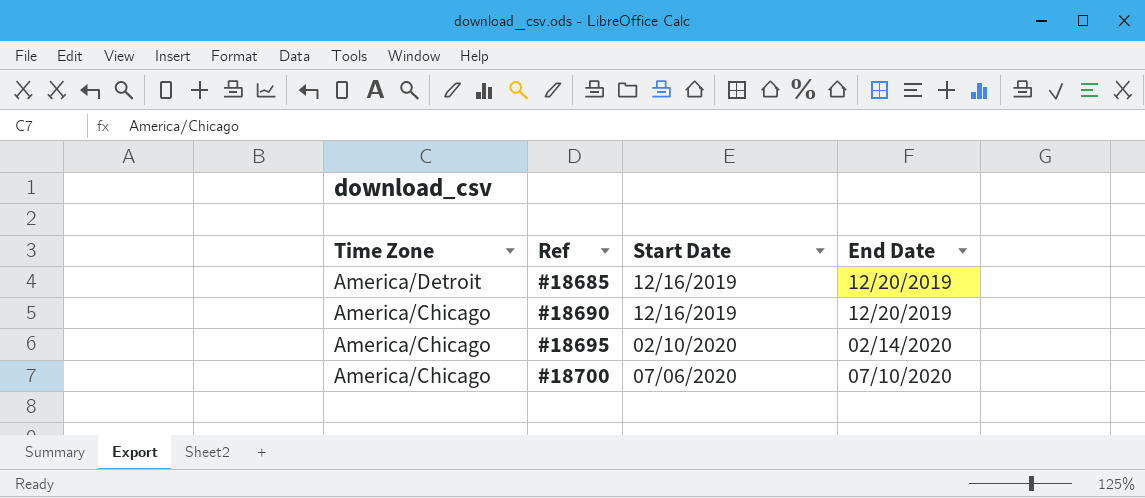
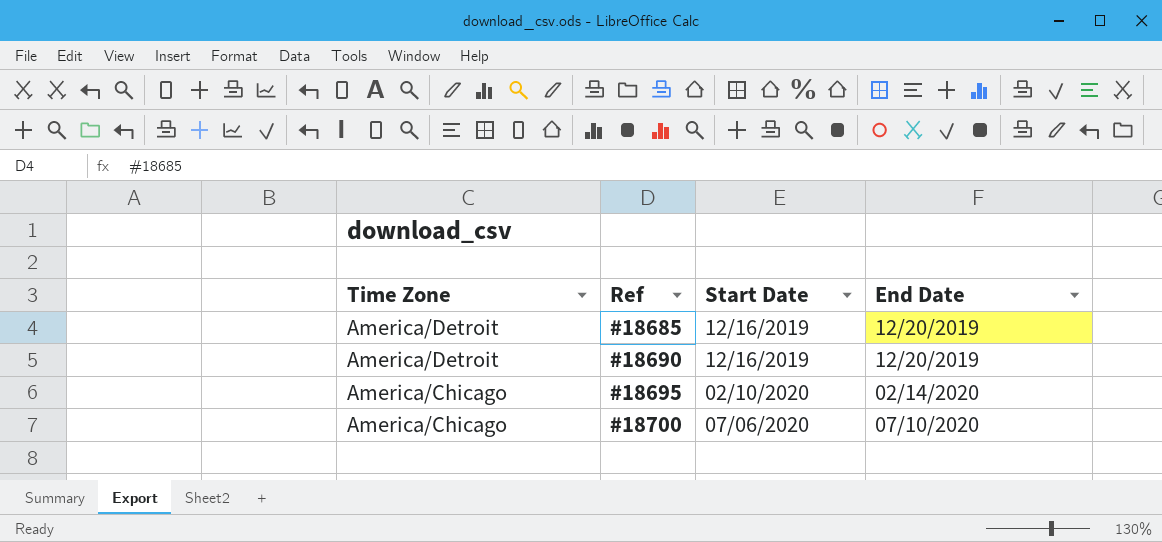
#18690 | Time Zone: America/Chicago -> America/Detroit

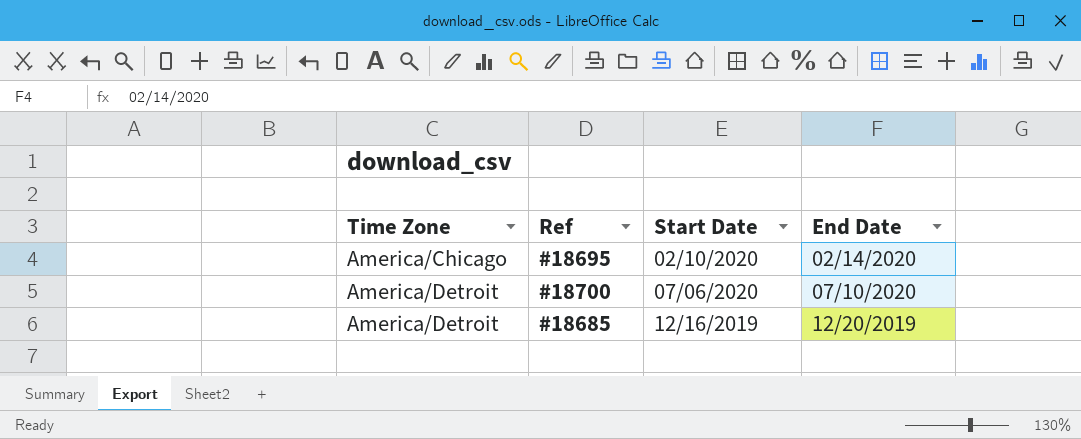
row order: Time Zone descending -> Time Zone ascending
row #18690: America/Detroit | 12/16/2019 | 12/20/2019 -> none
#18700 | Time Zone: America/Chicago -> America/Detroit

